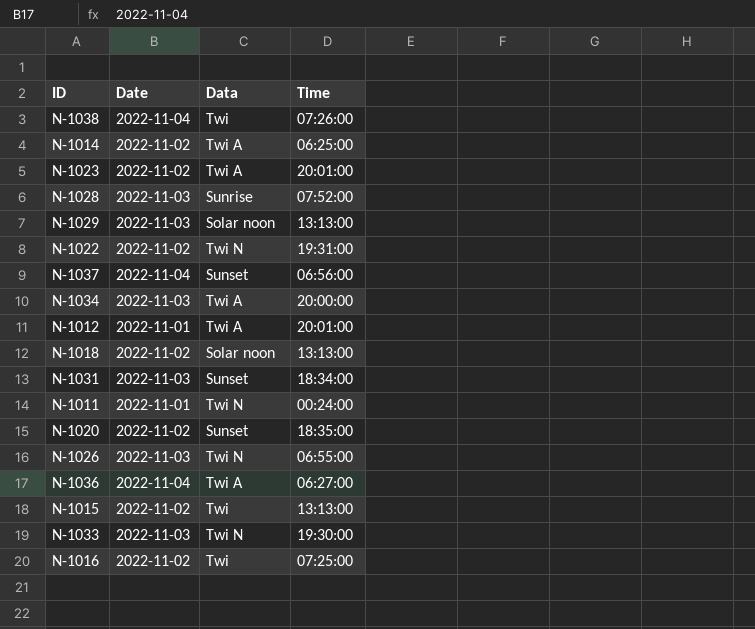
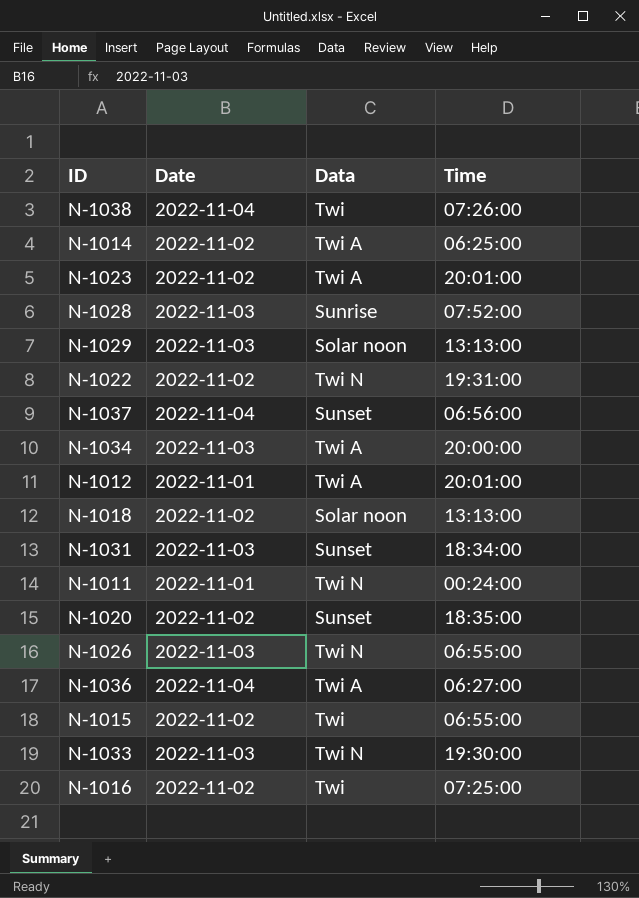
N-1015 | Time: 13:13:00 -> 06:55:00

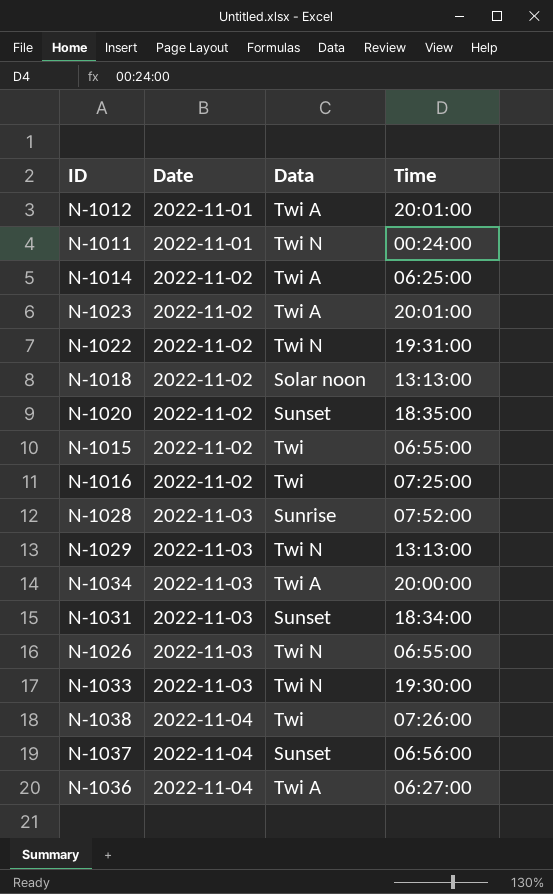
row order: none -> Date ascending
N-1029 | Data: Solar noon -> Twi N

